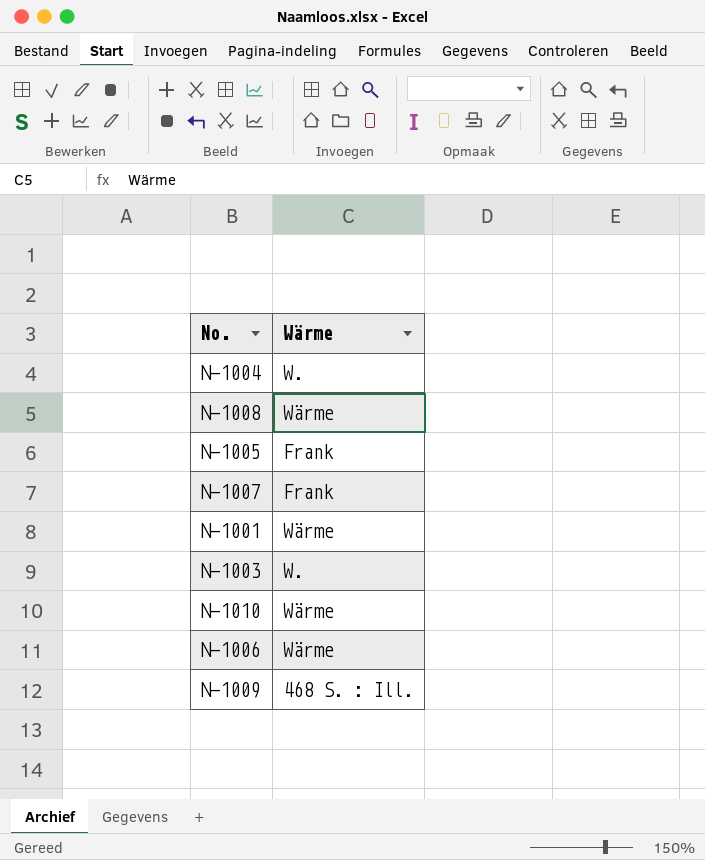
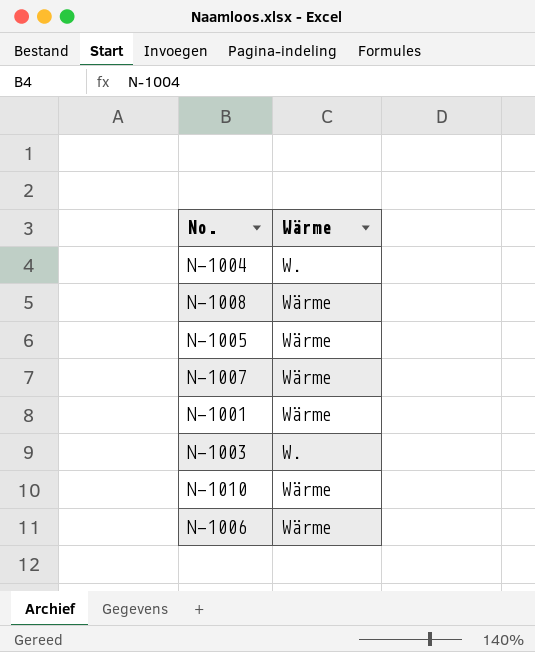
row N-1009: 468 S. : Ill. -> none
N-1005 | Wärme: Frank -> Wärme
N-1007 | Wärme: Frank -> Wärme

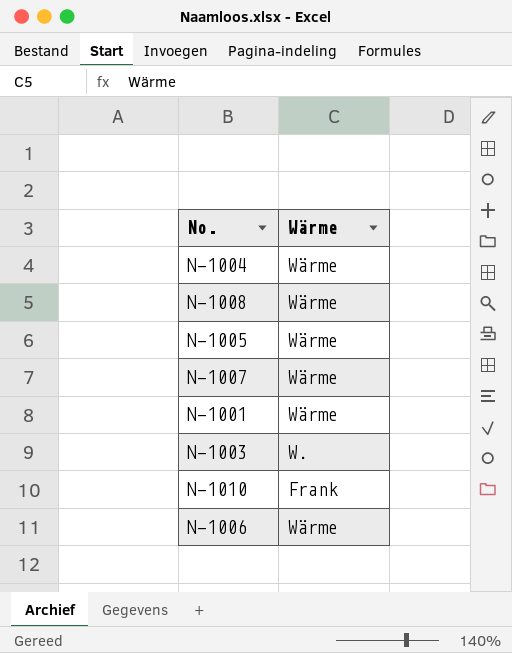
N-1004 | Wärme: W. -> Wärme
N-1010 | Wärme: Wärme -> Frank

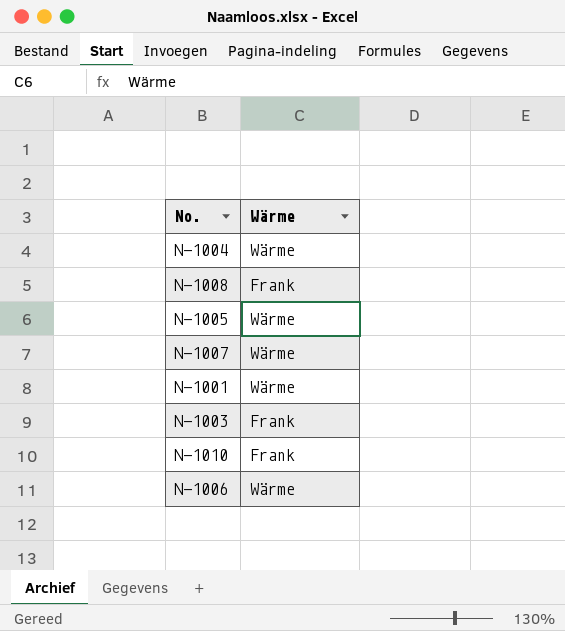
N-1008 | Wärme: Wärme -> Frank
N-1003 | Wärme: W. -> Frank

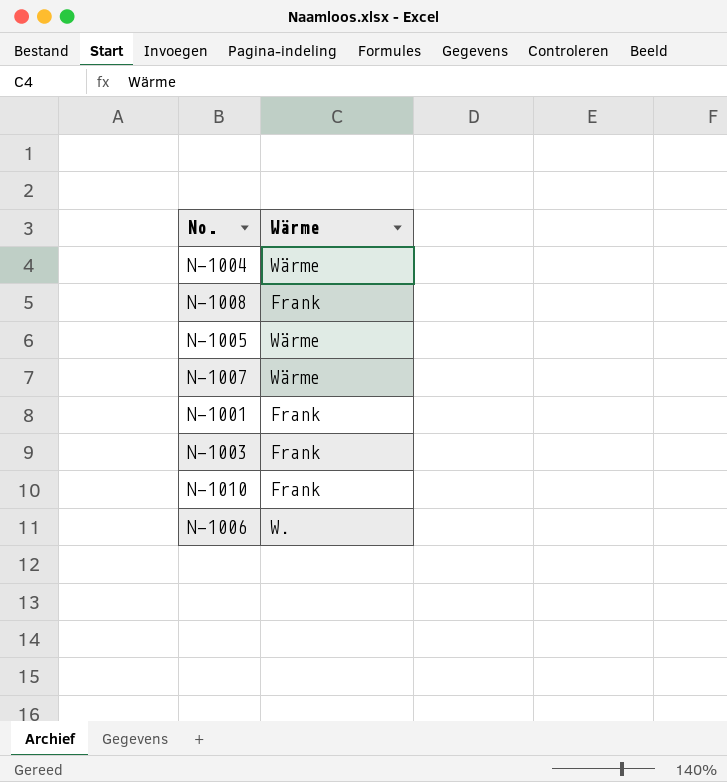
N-1001 | Wärme: Wärme -> Frank
N-1006 | Wärme: Wärme -> W.

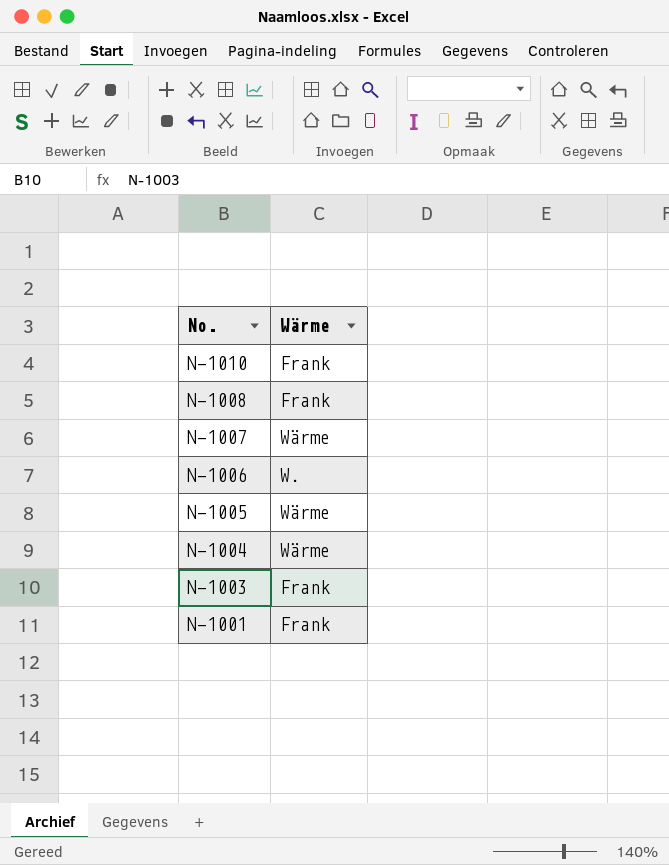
row order: none -> No. descending

